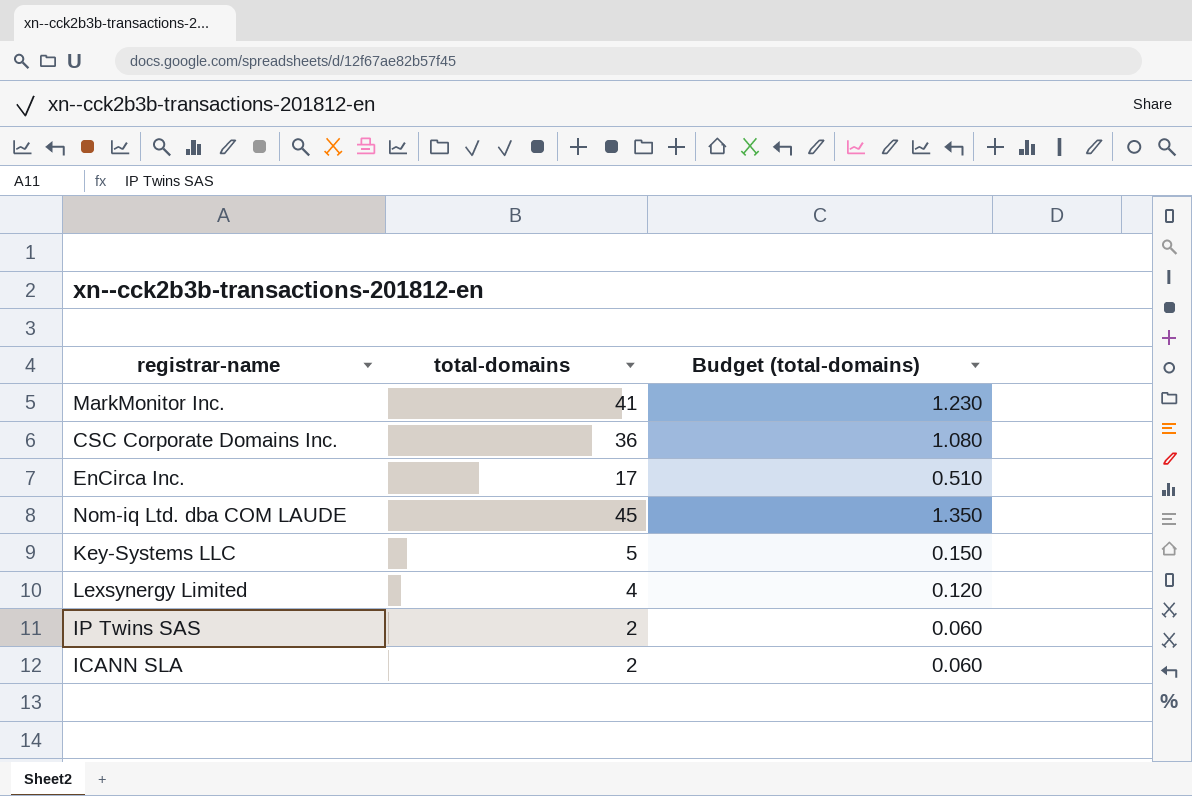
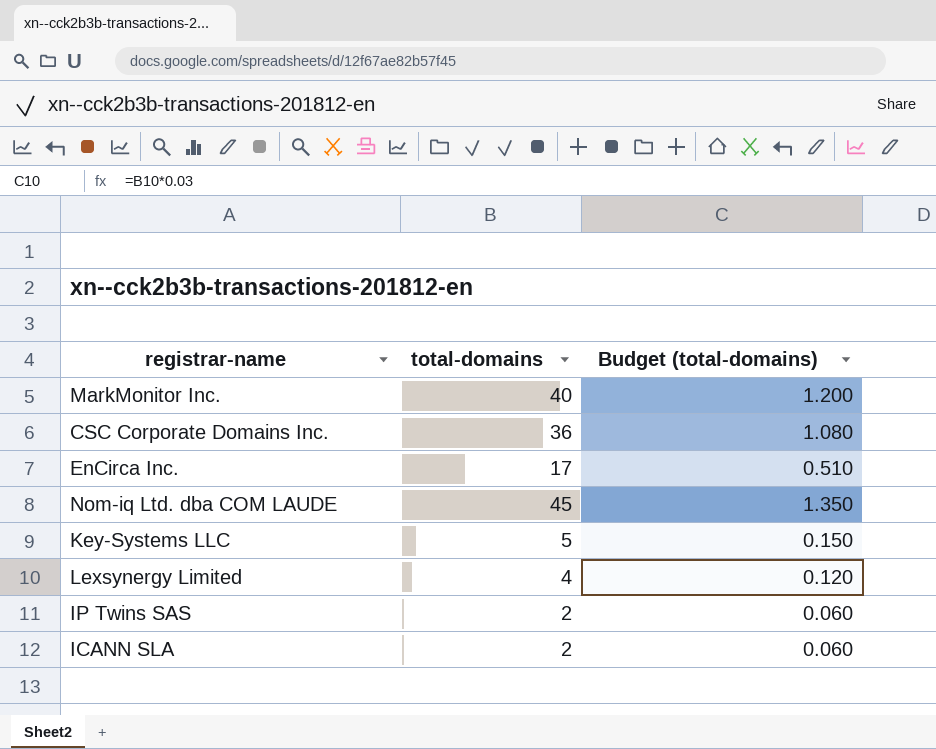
MarkMonitor Inc. | total-domains: 41 -> 40
MarkMonitor Inc. | Budget (total-domains): 1.230 -> 1.200

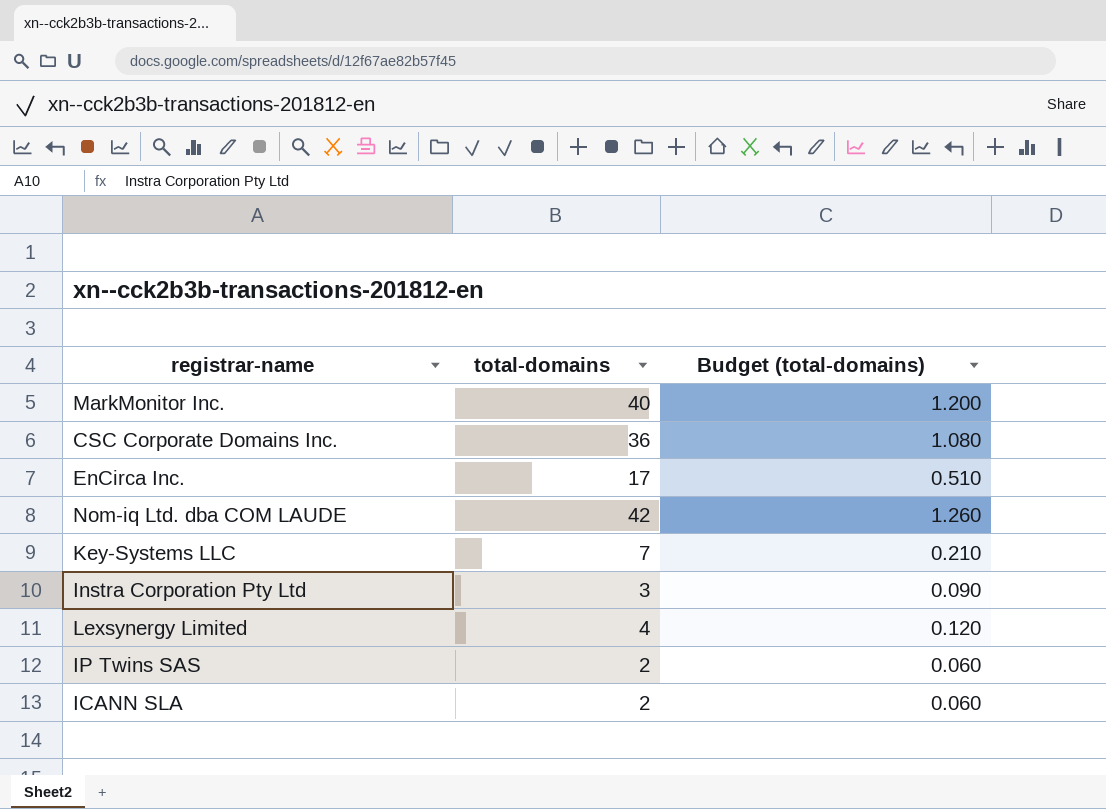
Nom-iq Ltd. dba COM LAUDE | total-domains: 45 -> 42
Nom-iq Ltd. dba COM LAUDE | Budget (total-domains): 1.350 -> 1.260
Key-Systems LLC | total-domains: 5 -> 7
Key-Systems LLC | Budget (total-domains): 0.150 -> 0.210
row Instra Corporation Pty Ltd: none -> 3 | 0.090

